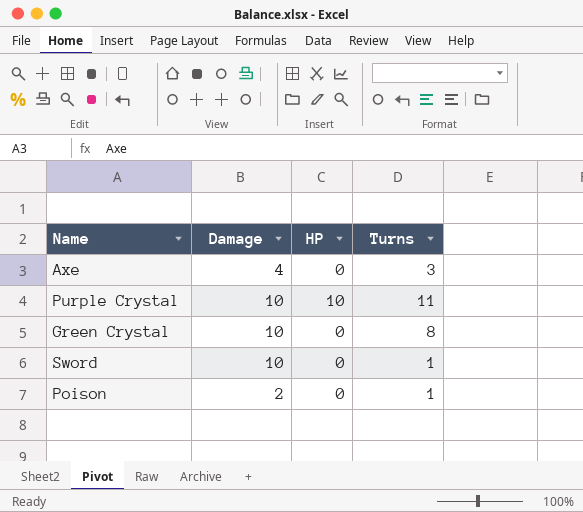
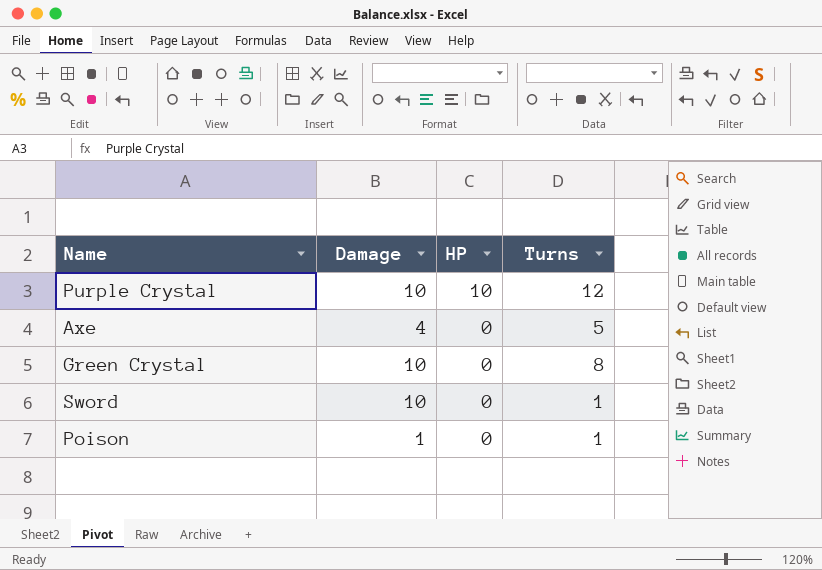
row order: none -> HP descending
Purple Crystal | Turns: 11 -> 12
Axe | Turns: 3 -> 5
Poison | Damage: 2 -> 1

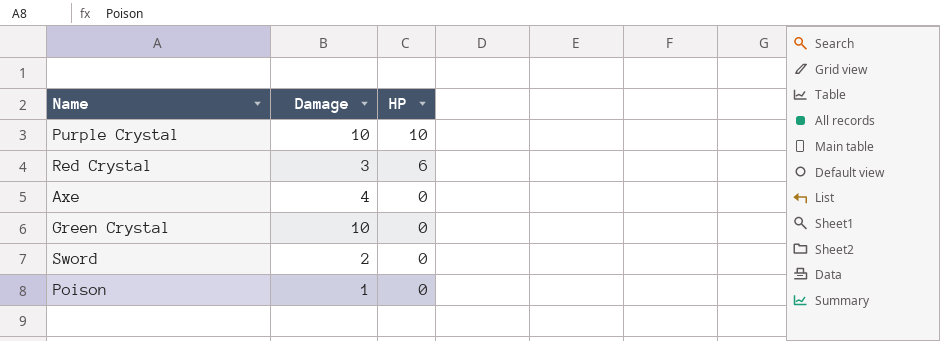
column Turns | position: 4 -> none
row Red Crystal: none -> 3 | 6
Sword | Damage: 10 -> 2

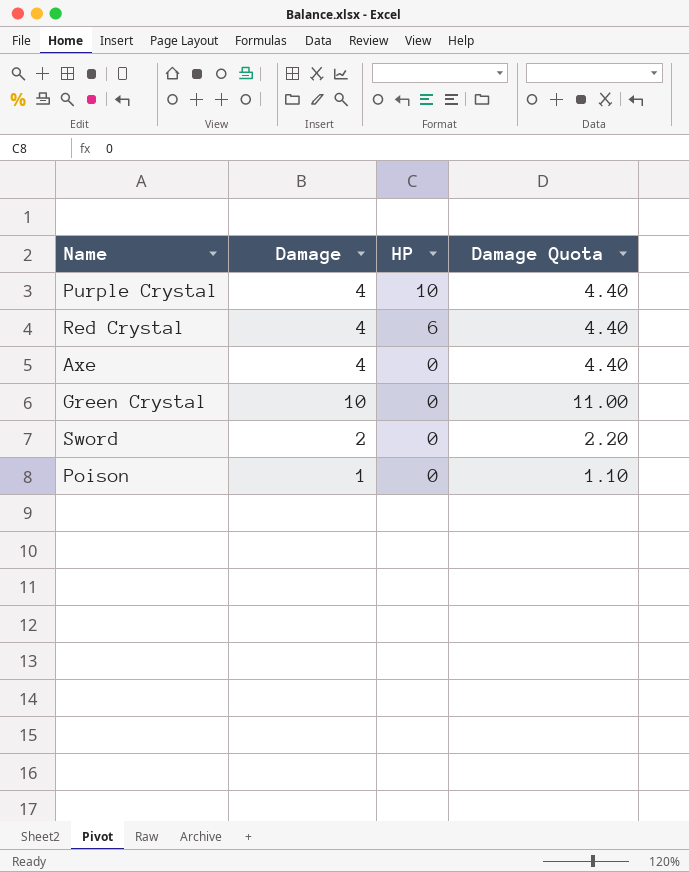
column Damage Quota | formula: none -> [Damage] * 1.1
Purple Crystal | Damage: 10 -> 4
Red Crystal | Damage: 3 -> 4

